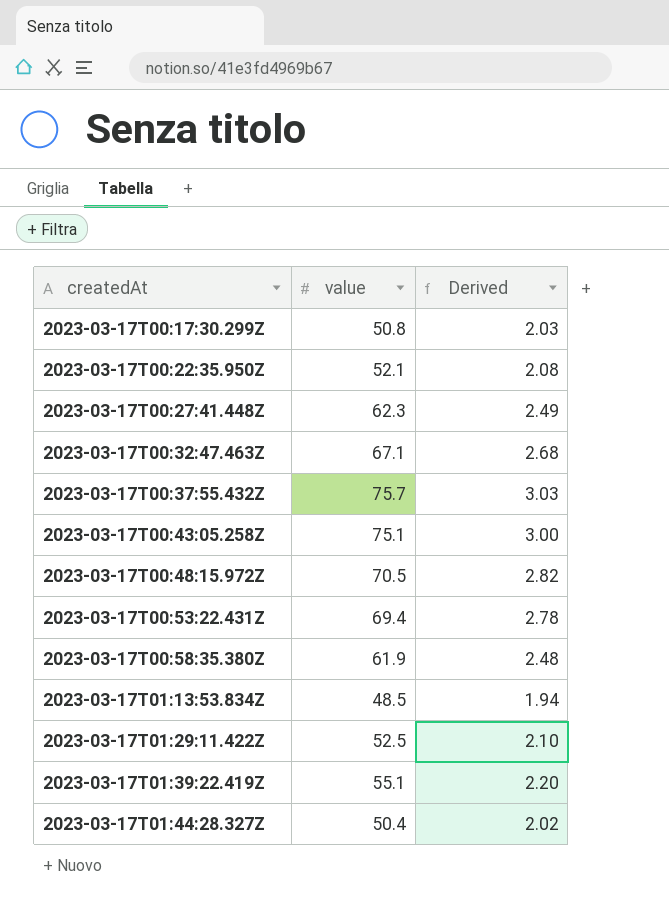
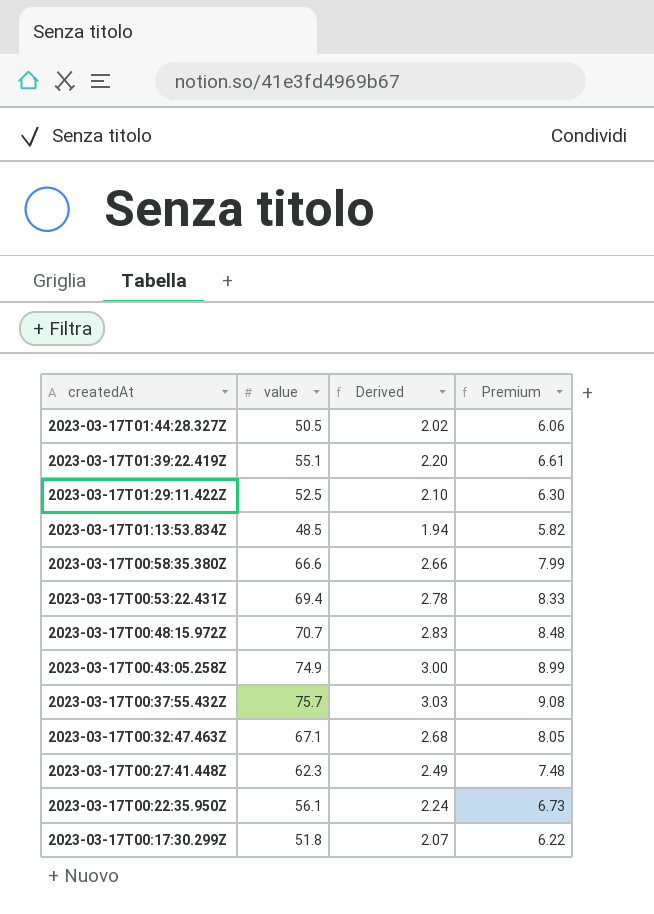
row order: createdAt ascending -> createdAt descending
column Premium | formula: none -> [value] * 0.12
2023-03-17T01:44:28.327Z | value: 50.4 -> 50.5
2023-03-17T00:58:35.380Z | value: 61.9 -> 66.6
2023-03-17T00:58:35.380Z | Derived: 2.48 -> 2.66
2023-03-17T00:48:15.972Z | value: 70.5 -> 70.7
2023-03-17T00:48:15.972Z | Derived: 2.82 -> 2.83
2023-03-17T00:43:05.258Z | value: 75.1 -> 74.9
2023-03-17T00:22:35.950Z | value: 52.1 -> 56.1
2023-03-17T00:22:35.950Z | Derived: 2.08 -> 2.24
2023-03-17T00:17:30.299Z | value: 50.8 -> 51.8
2023-03-17T00:17:30.299Z | Derived: 2.03 -> 2.07

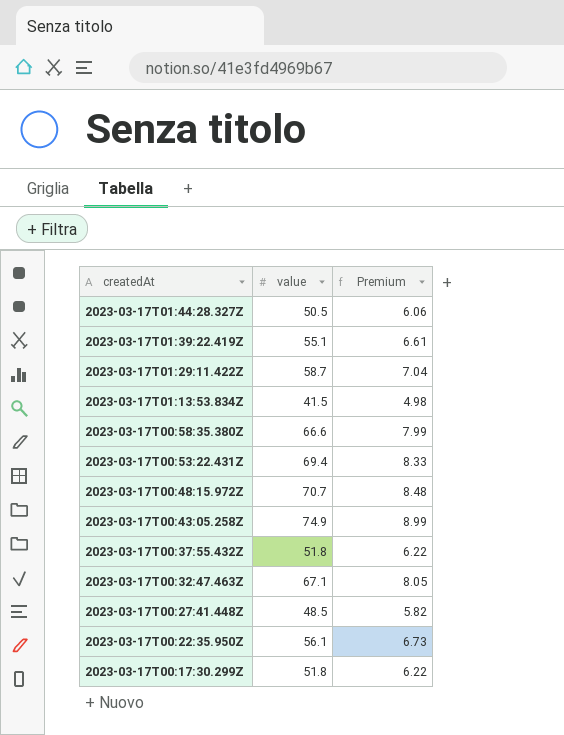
column Derived | formula: [value] * 0.04 -> none
2023-03-17T01:29:11.422Z | value: 52.5 -> 58.7
2023-03-17T01:29:11.422Z | Premium: 6.30 -> 7.04
2023-03-17T01:13:53.834Z | value: 48.5 -> 41.5
2023-03-17T01:13:53.834Z | Premium: 5.82 -> 4.98
2023-03-17T00:37:55.432Z | value: 75.7 -> 51.8
2023-03-17T00:37:55.432Z | Premium: 9.08 -> 6.22
2023-03-17T00:27:41.448Z | value: 62.3 -> 48.5
2023-03-17T00:27:41.448Z | Premium: 7.48 -> 5.82

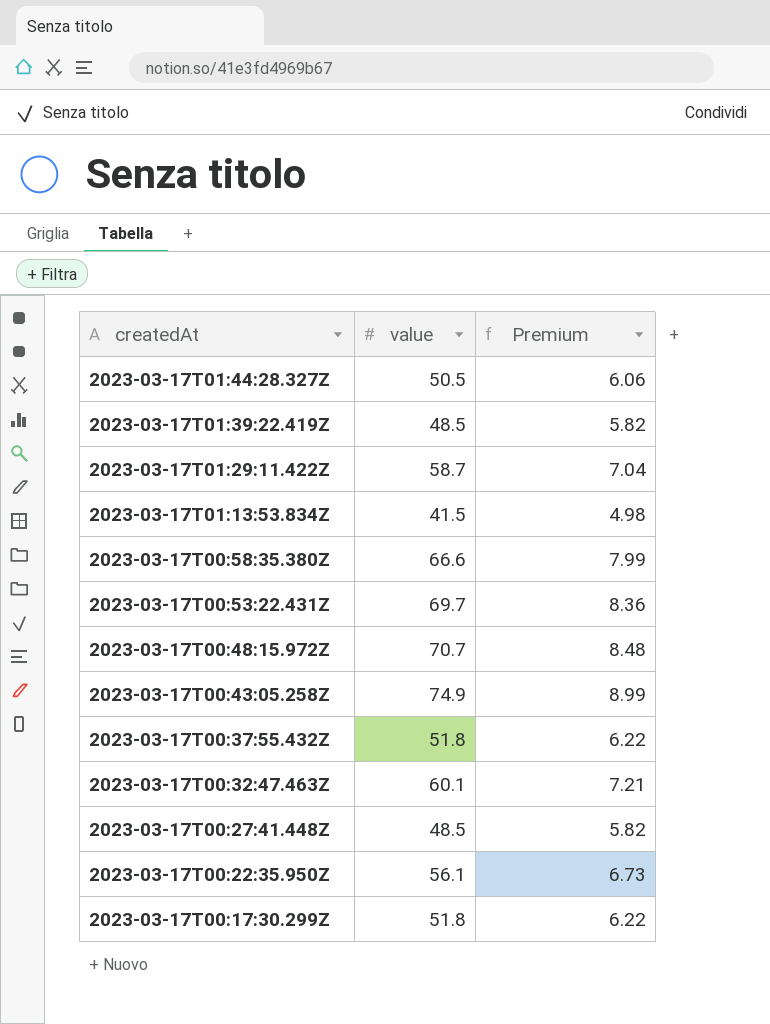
2023-03-17T01:39:22.419Z | value: 55.1 -> 48.5
2023-03-17T01:39:22.419Z | Premium: 6.61 -> 5.82
2023-03-17T00:53:22.431Z | value: 69.4 -> 69.7
2023-03-17T00:53:22.431Z | Premium: 8.33 -> 8.36
2023-03-17T00:32:47.463Z | value: 67.1 -> 60.1
2023-03-17T00:32:47.463Z | Premium: 8.05 -> 7.21

